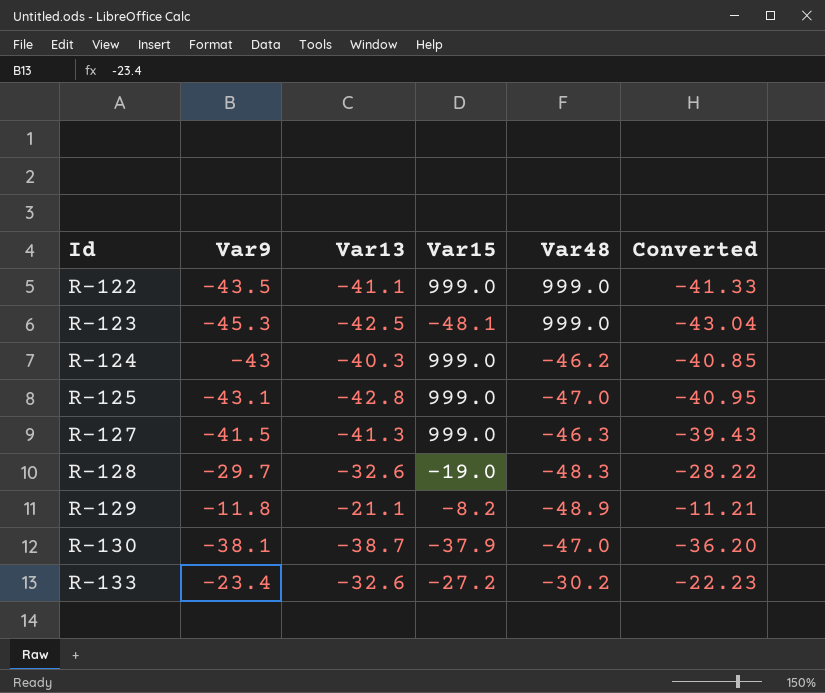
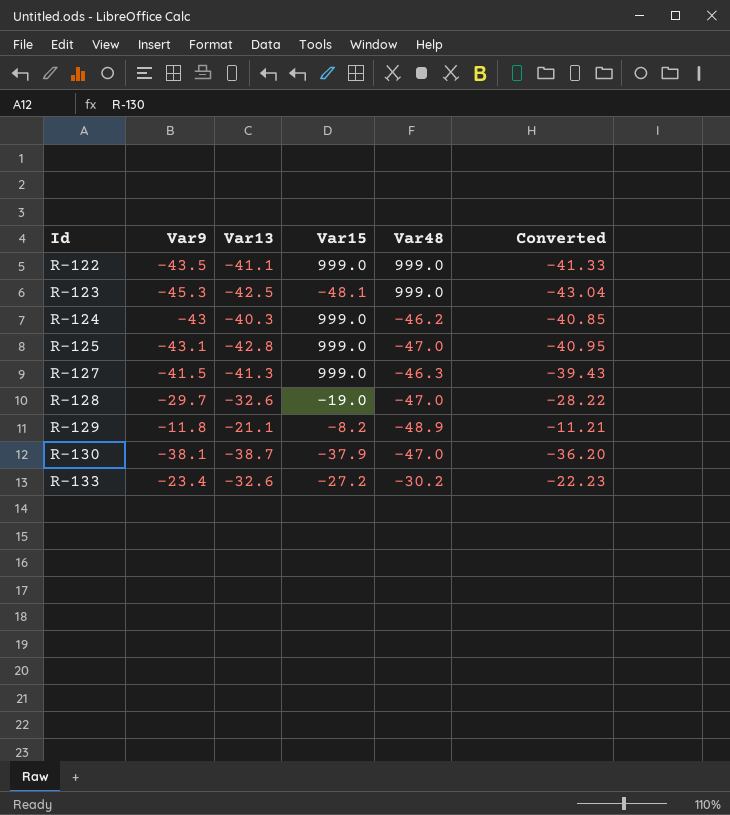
R-128 | Var48: -48.3 -> -47.0

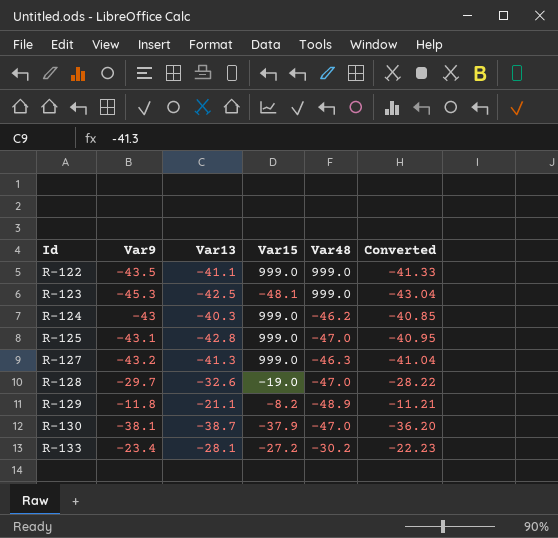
R-127 | Var9: -41.5 -> -43.2
R-127 | Converted: -39.43 -> -41.04
R-133 | Var13: -32.6 -> -28.1

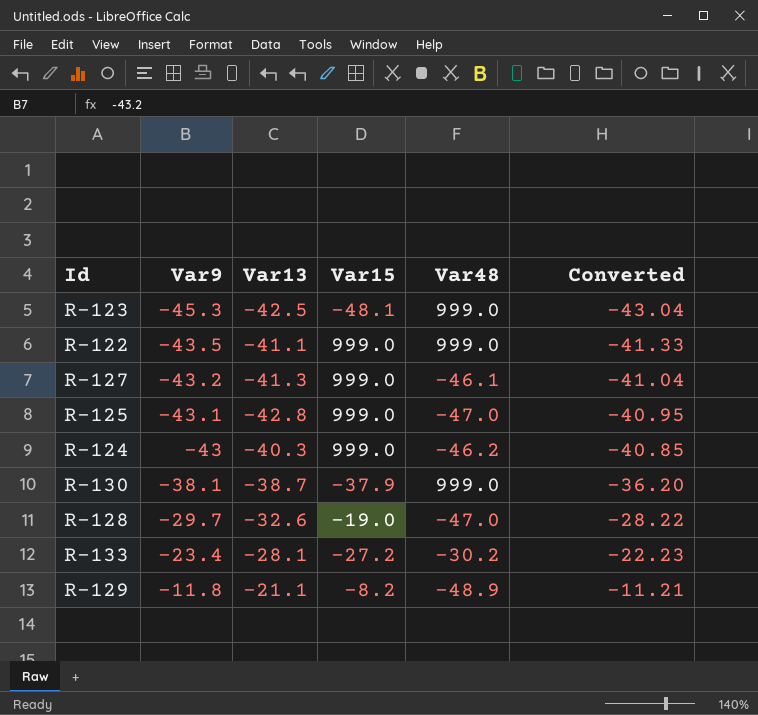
row order: Id ascending -> Var9 ascending
R-127 | Var48: -46.3 -> -46.1
R-130 | Var48: -47.0 -> 999.0

